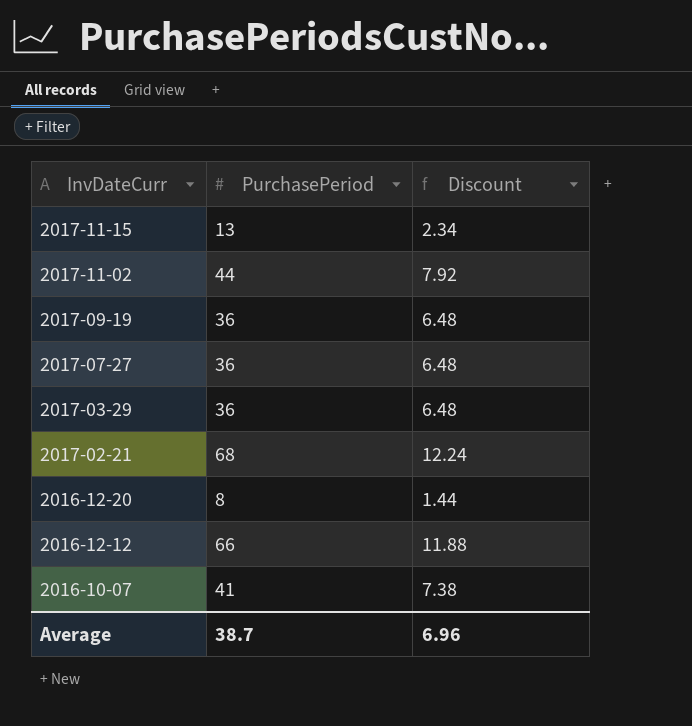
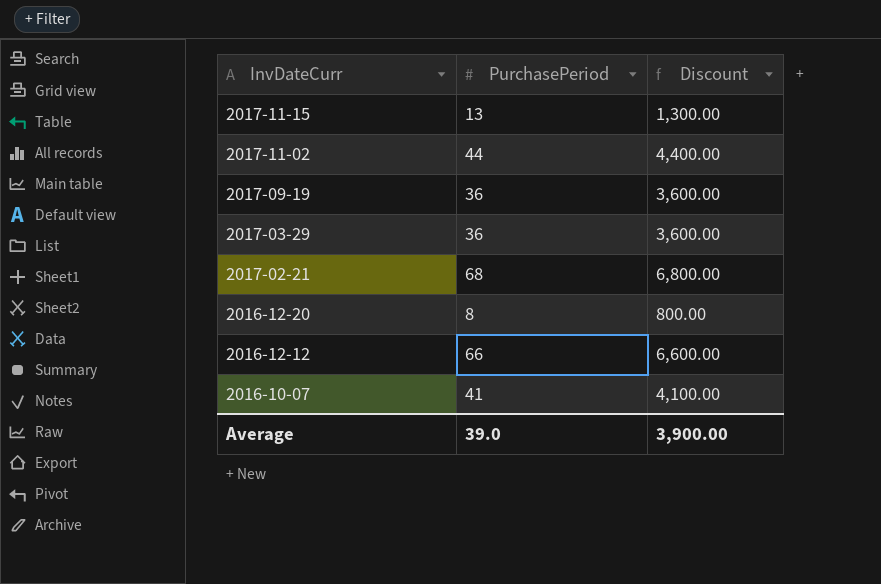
column Discount | formula: [PurchasePeriod] * 0.18 -> [PurchasePeriod] * 100
row 2017-07-27: 36 | 6.48 -> none
Average | PurchasePeriod: 38.7 -> 39.0
Average | Discount: 6.96 -> 3,900.00

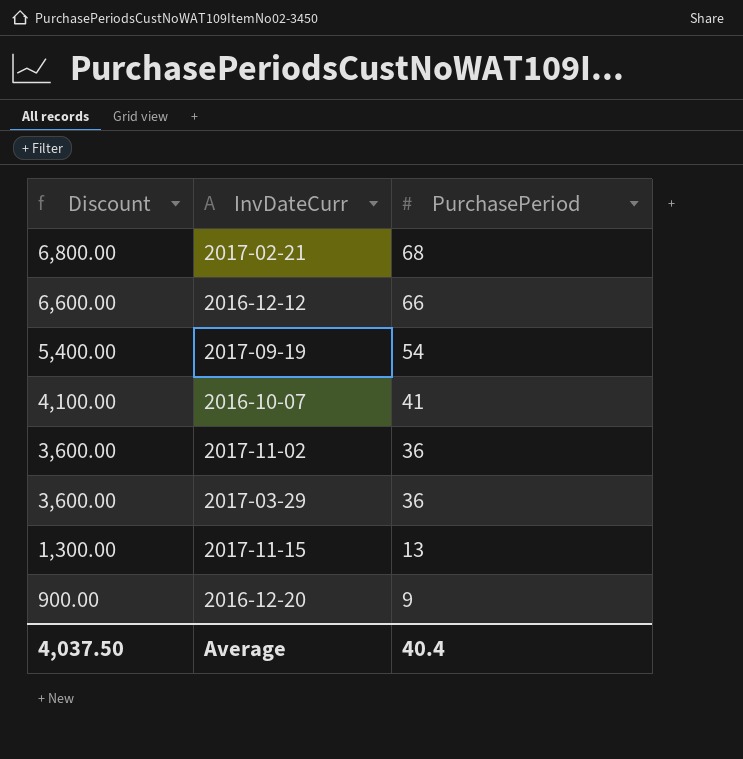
row order: InvDateCurr descending -> Discount descending
column Discount | position: 3 -> 1
2017-09-19 | Discount: 3,600.00 -> 5,400.00
2017-09-19 | PurchasePeriod: 36 -> 54
2017-11-02 | Discount: 4,400.00 -> 3,600.00
2017-11-02 | PurchasePeriod: 44 -> 36
2016-12-20 | Discount: 800.00 -> 900.00
2016-12-20 | PurchasePeriod: 8 -> 9
Average | Discount: 3,900.00 -> 4,037.50
Average | PurchasePeriod: 39.0 -> 40.4

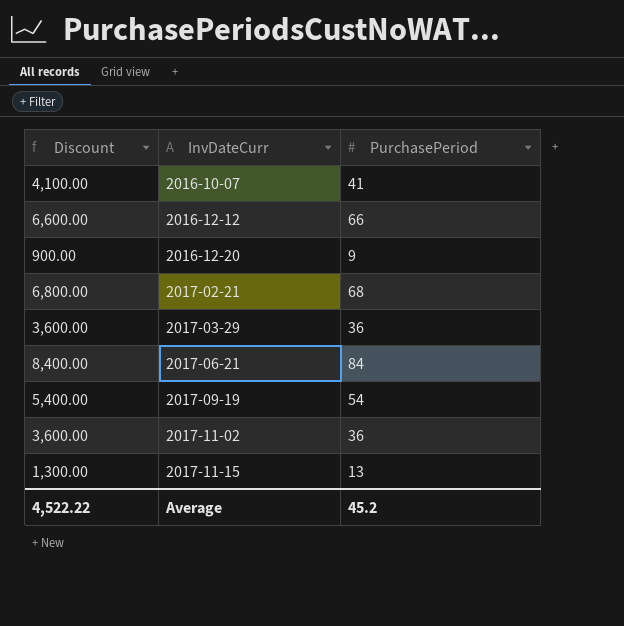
row order: Discount descending -> InvDateCurr ascending
row 2017-06-21: none -> 8,400.00 | 84
Average | Discount: 4,037.50 -> 4,522.22
Average | PurchasePeriod: 40.4 -> 45.2

